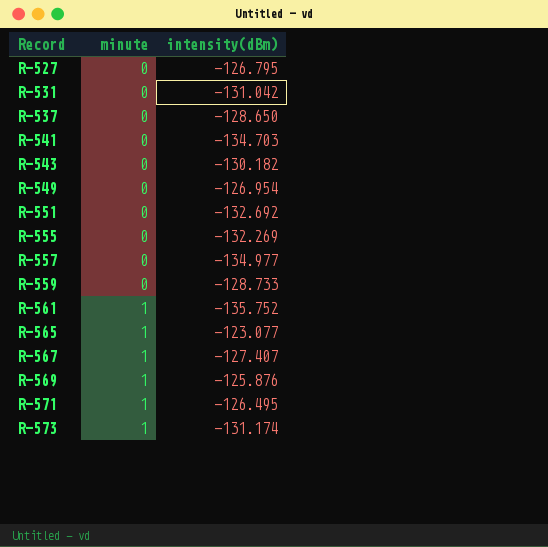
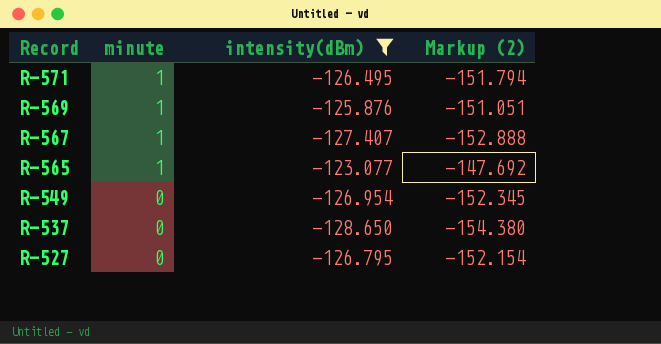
filter: none -> intensity(dBm) >= -128.650
row order: Record ascending -> Record descending
column Markup (2) | formula: none -> [intensity(dBm)] * 1.2

